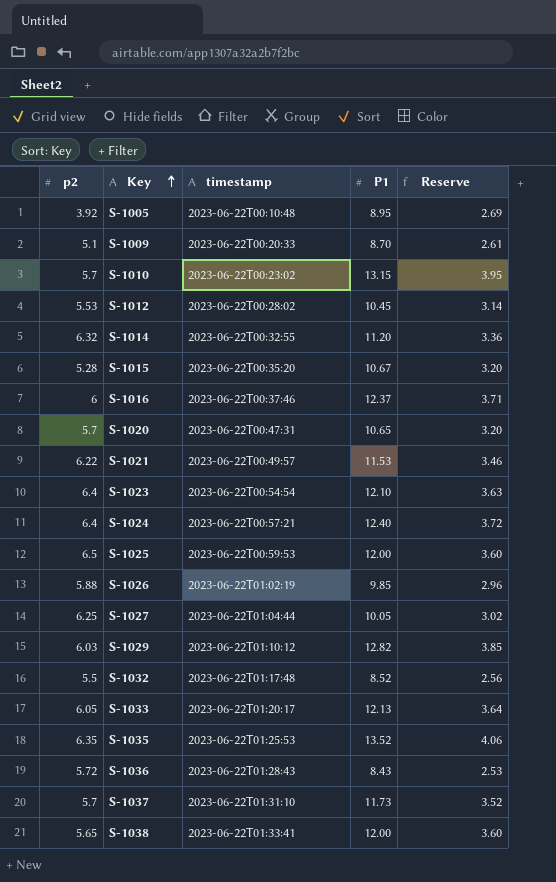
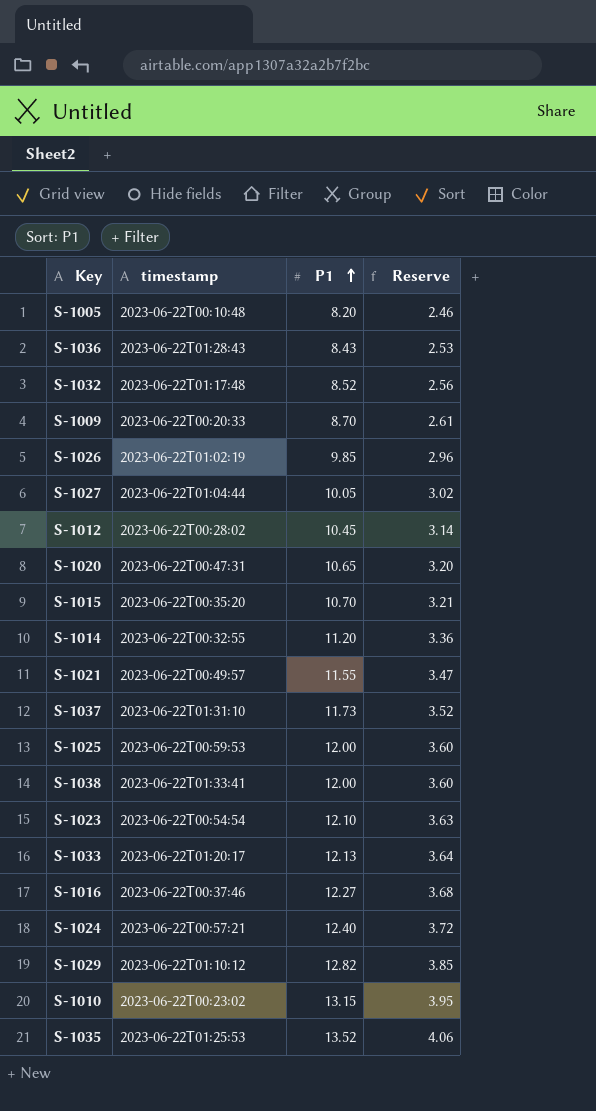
row order: Key ascending -> P1 ascending
column p2 | position: 1 -> none
S-1005 | P1: 8.95 -> 8.20
S-1005 | Reserve: 2.69 -> 2.46
S-1015 | P1: 10.67 -> 10.70
S-1015 | Reserve: 3.20 -> 3.21
S-1021 | P1: 11.53 -> 11.55
S-1021 | Reserve: 3.46 -> 3.47
S-1016 | P1: 12.37 -> 12.27
S-1016 | Reserve: 3.71 -> 3.68

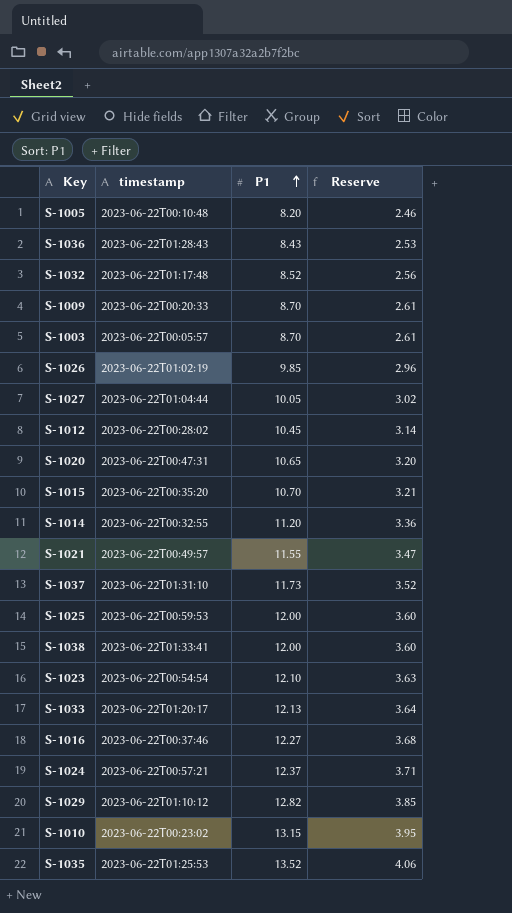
row S-1003: none -> 2023-06-22T00:05:57 | 8.70 | 2.61
S-1024 | P1: 12.40 -> 12.37
S-1024 | Reserve: 3.72 -> 3.71

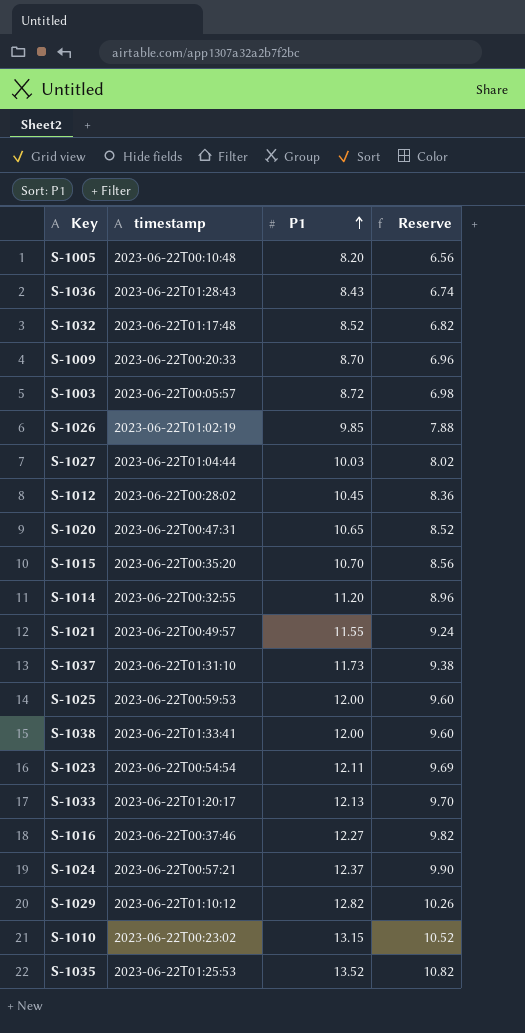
column Reserve | formula: [P1] * 0.3 -> [P1] * 0.8
S-1003 | P1: 8.70 -> 8.72
S-1027 | P1: 10.05 -> 10.03
S-1023 | P1: 12.10 -> 12.11

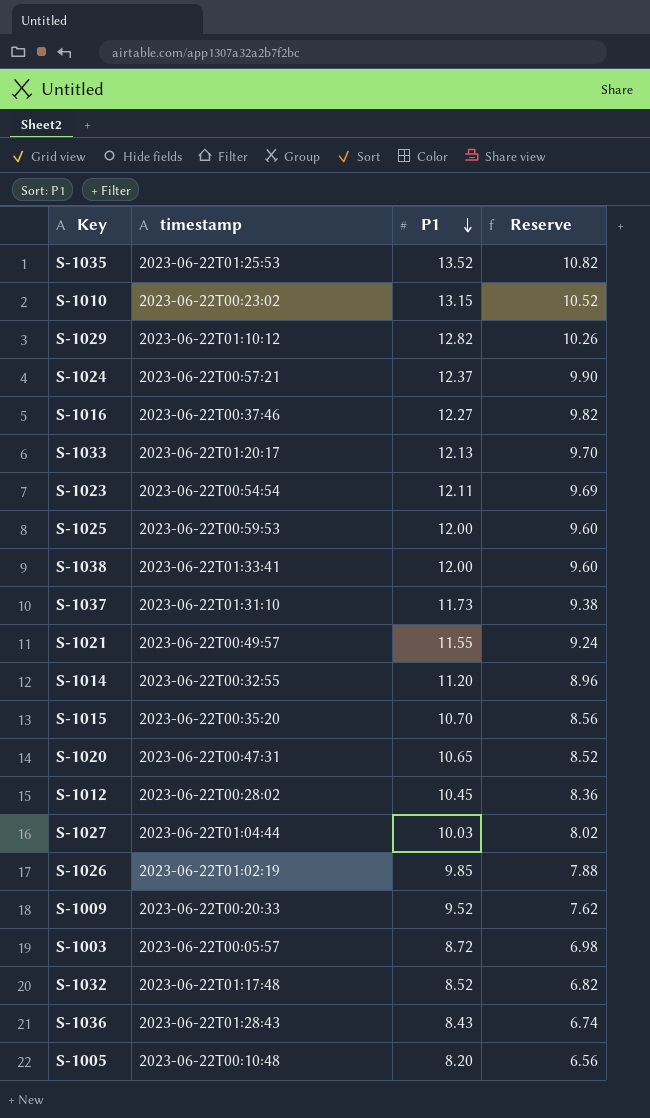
row order: P1 ascending -> P1 descending
S-1009 | P1: 8.70 -> 9.52
S-1009 | Reserve: 6.96 -> 7.62

